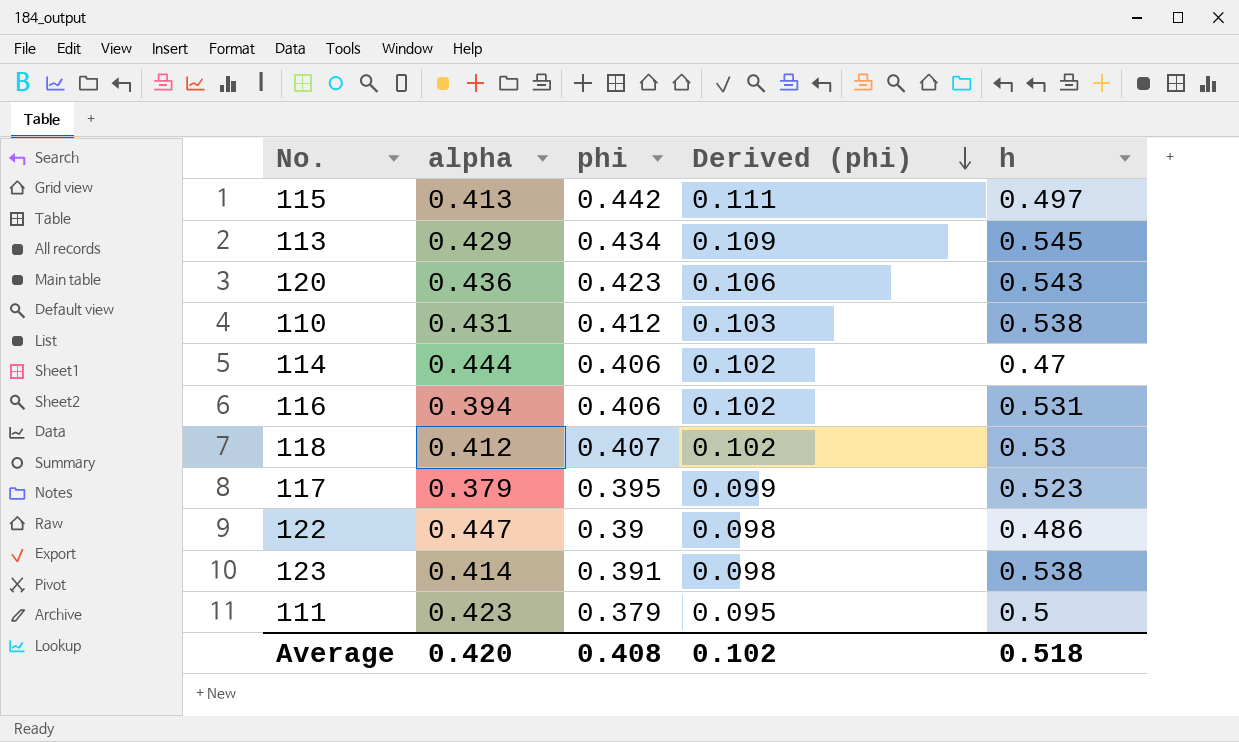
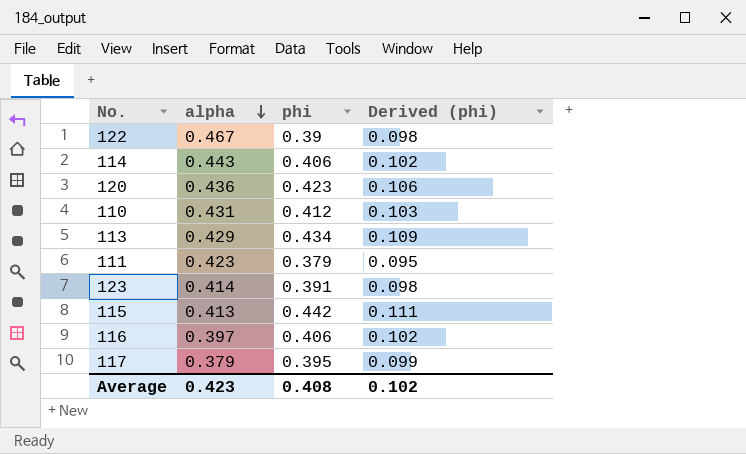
row order: Derived (phi) descending -> alpha descending
column h | position: 5 -> none
row 118: 0.412 | 0.407 | 0.102 | 0.53 -> none
122 | alpha: 0.447 -> 0.467
114 | alpha: 0.444 -> 0.443
116 | alpha: 0.394 -> 0.397
Average | alpha: 0.420 -> 0.423

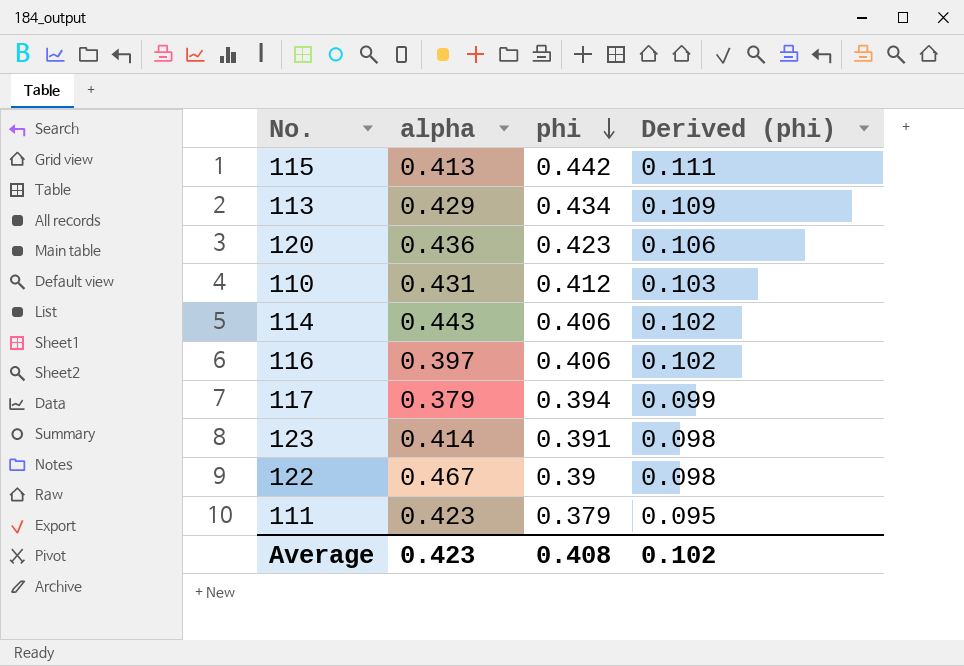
row order: alpha descending -> phi descending
117 | phi: 0.395 -> 0.394

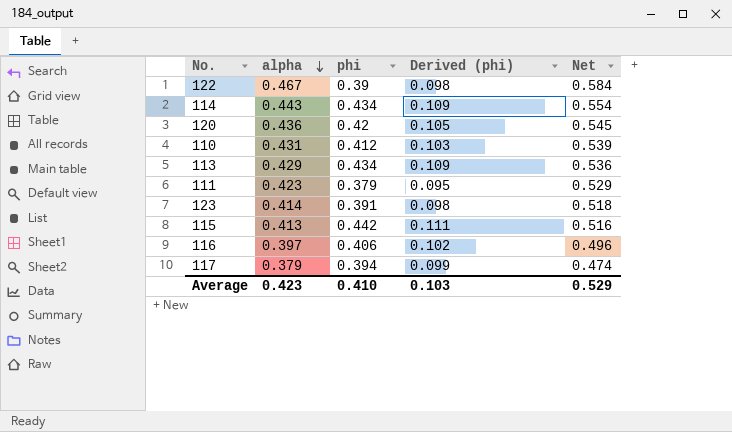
row order: phi descending -> alpha descending
column Net | formula: none -> [alpha] * 1.25
114 | phi: 0.406 -> 0.434
114 | Derived (phi): 0.102 -> 0.109
120 | phi: 0.423 -> 0.42
120 | Derived (phi): 0.106 -> 0.105
Average | phi: 0.408 -> 0.410
Average | Derived (phi): 0.102 -> 0.103

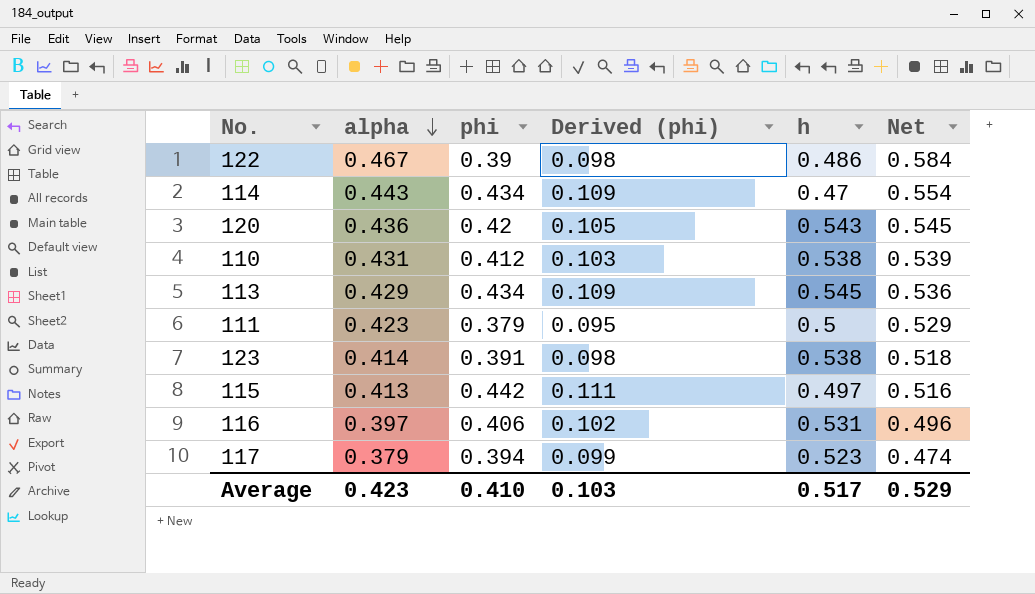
column h | position: none -> 5

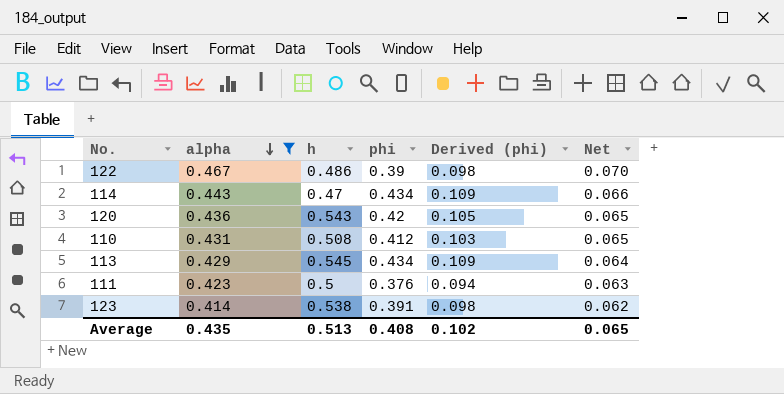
filter: none -> alpha >= 0.414
column h | position: 5 -> 3
column Net | formula: [alpha] * 1.25 -> [alpha] * 0.15
110 | h: 0.538 -> 0.508
111 | phi: 0.379 -> 0.376
111 | Derived (phi): 0.095 -> 0.094
Average | alpha: 0.423 -> 0.435
Average | h: 0.517 -> 0.513
Average | phi: 0.410 -> 0.408
Average | Derived (phi): 0.103 -> 0.102
Average | Net: 0.529 -> 0.065

